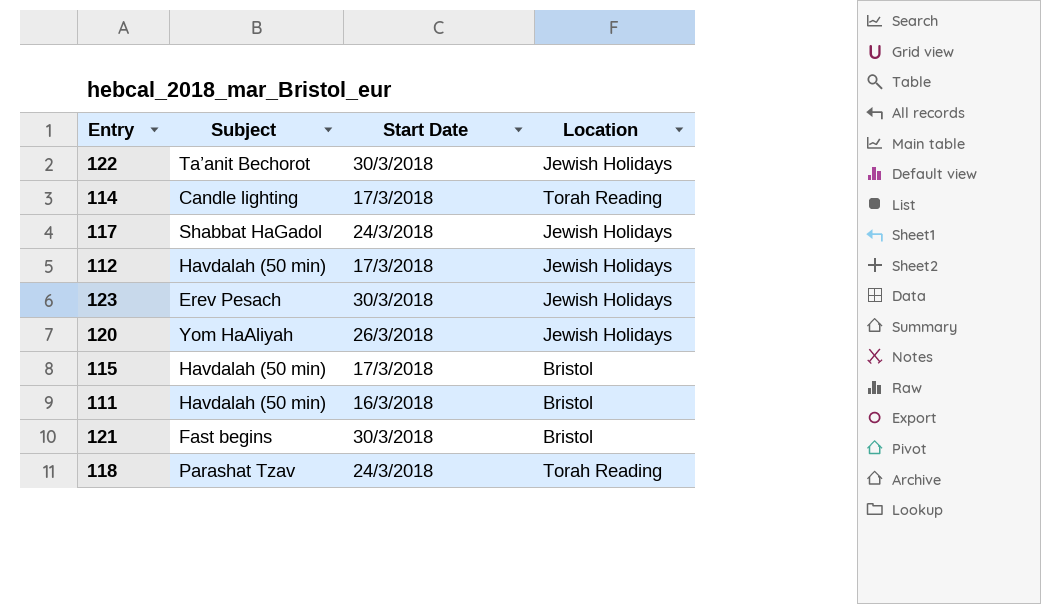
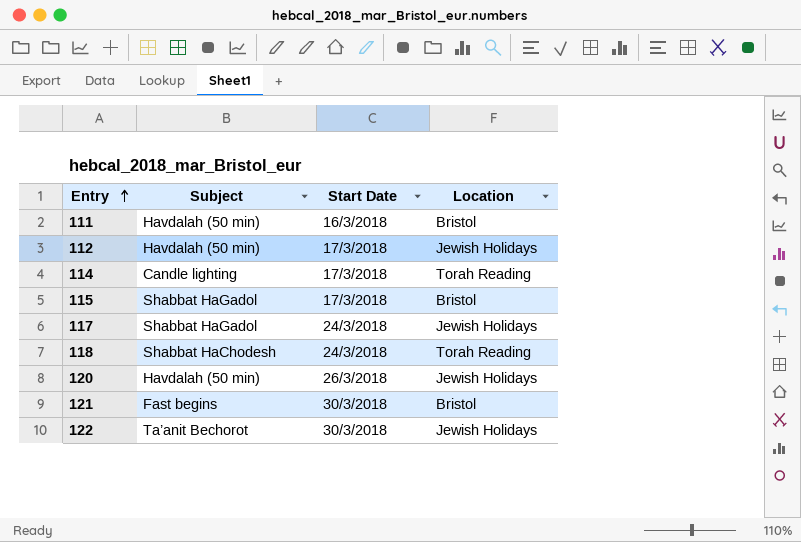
row order: none -> Entry ascending
row 123: Erev Pesach | 30/3/2018 | Jewish Holidays -> none
115 | Subject: Havdalah (50 min) -> Shabbat HaGadol
118 | Subject: Parashat Tzav -> Shabbat HaChodesh
120 | Subject: Yom HaAliyah -> Havdalah (50 min)

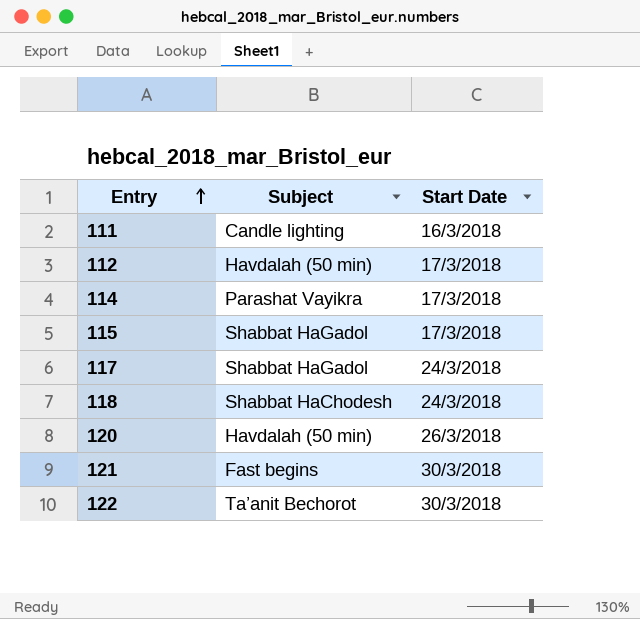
column Location | position: 4 -> none
111 | Subject: Havdalah (50 min) -> Candle lighting
114 | Subject: Candle lighting -> Parashat Vayikra

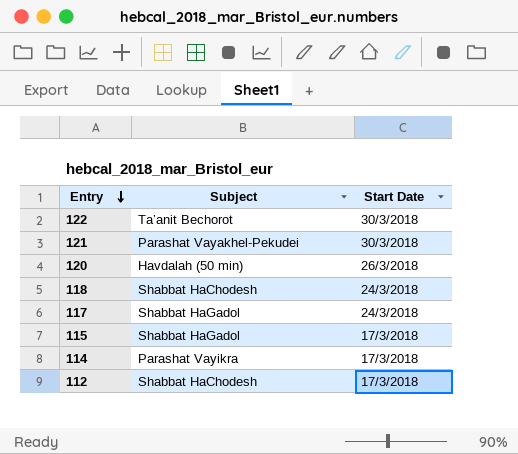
row order: Entry ascending -> Entry descending
row 111: Candle lighting | 16/3/2018 -> none
121 | Subject: Fast begins -> Parashat Vayakhel-Pekudei
112 | Subject: Havdalah (50 min) -> Shabbat HaChodesh

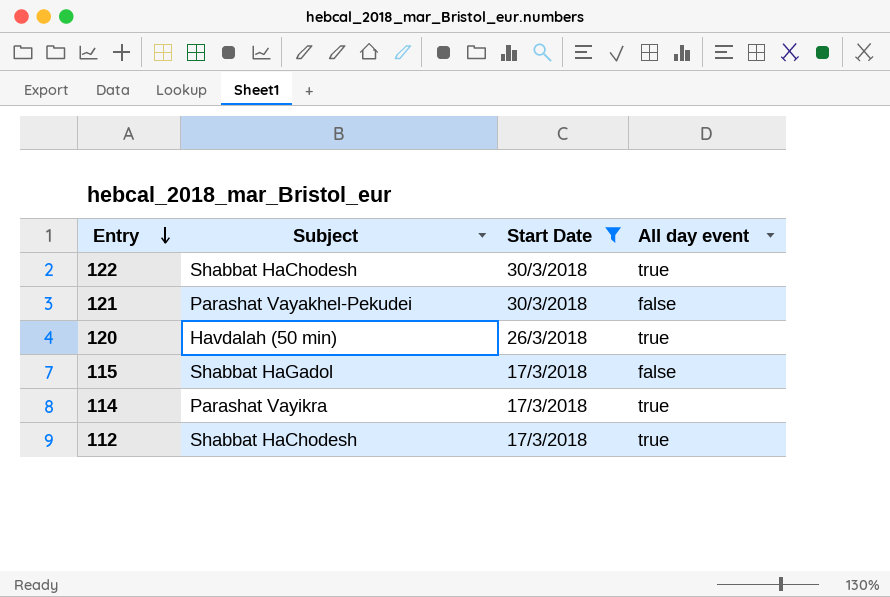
filter: none -> Start Date != 24/3/2018
column All day event | position: none -> 4
122 | Subject: Ta’anit Bechorot -> Shabbat HaChodesh

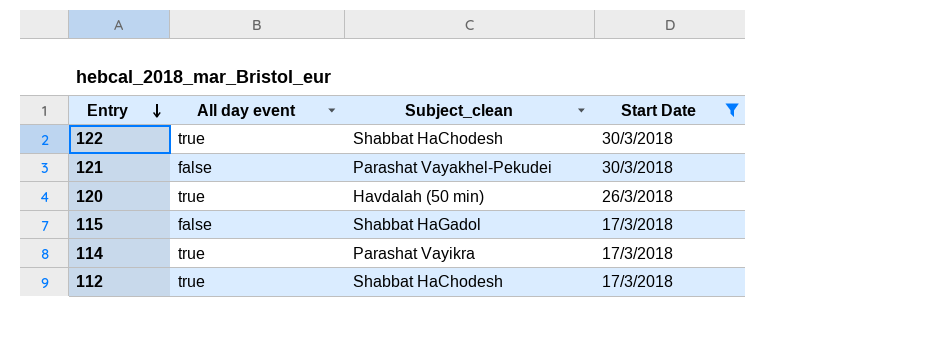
column All day event | position: 4 -> 2
column name: Subject -> Subject_clean

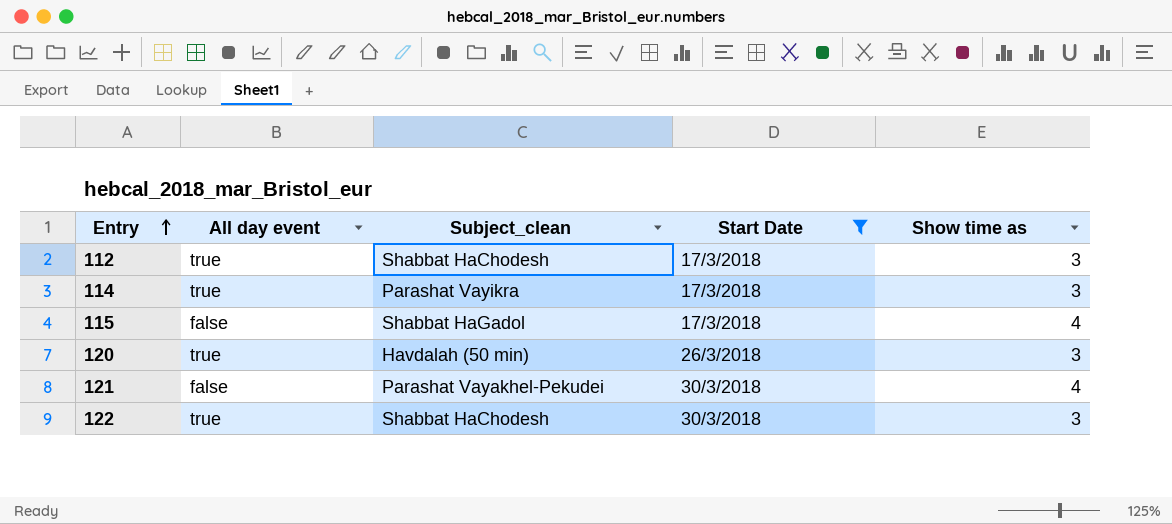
row order: Entry descending -> Entry ascending
column Show time as | position: none -> 5

